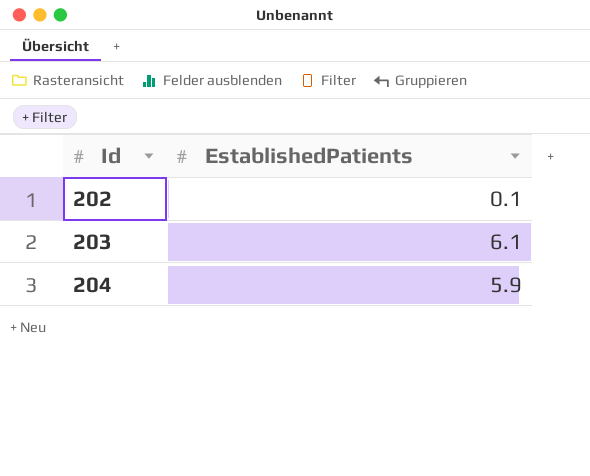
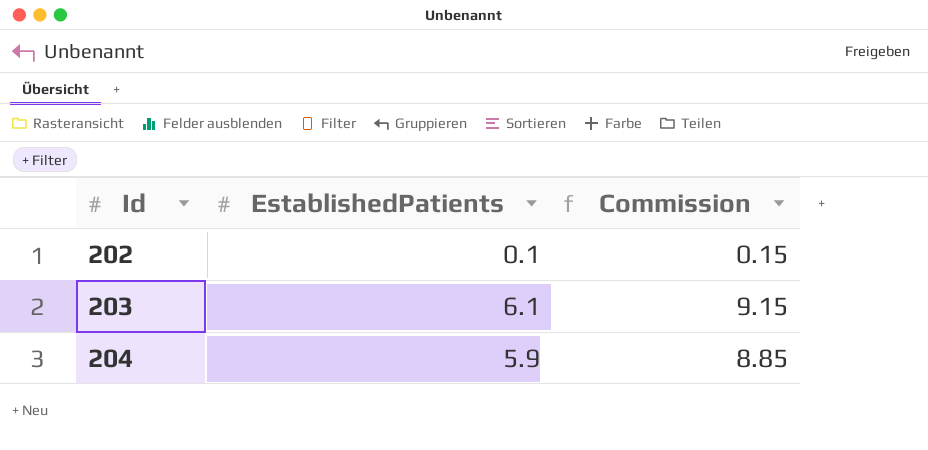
column Commission | formula: none -> [EstablishedPatients] * 1.5

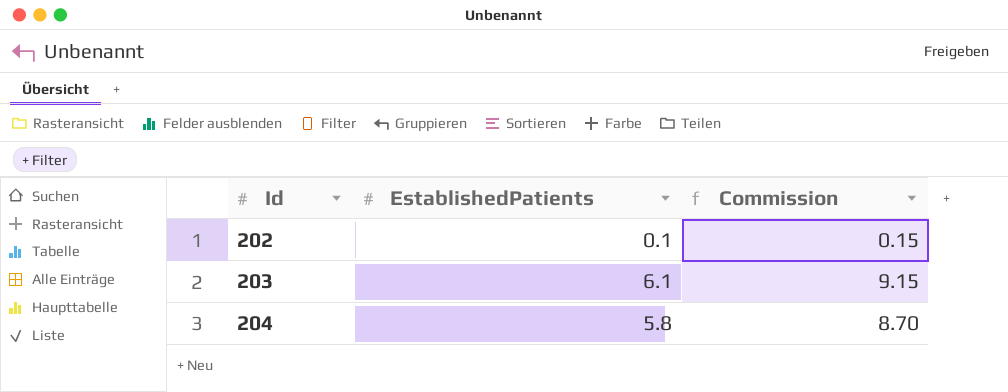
204 | EstablishedPatients: 5.9 -> 5.8
204 | Commission: 8.85 -> 8.70

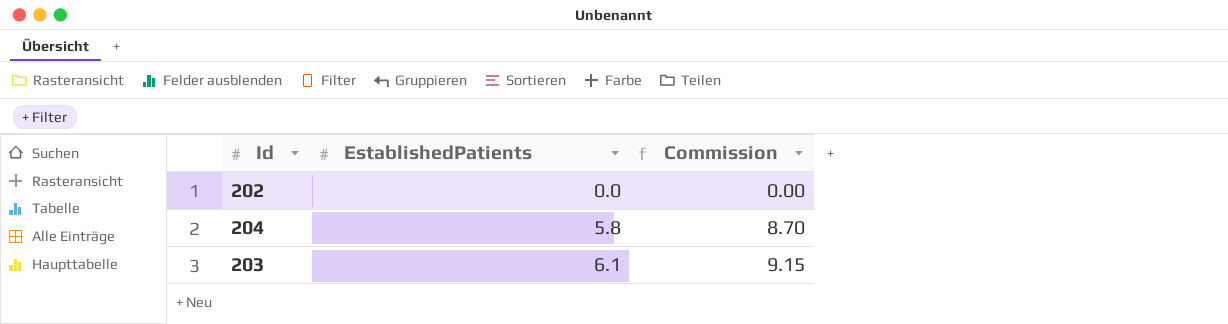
row order: Id ascending -> EstablishedPatients ascending
202 | EstablishedPatients: 0.1 -> 0.0
202 | Commission: 0.15 -> 0.00

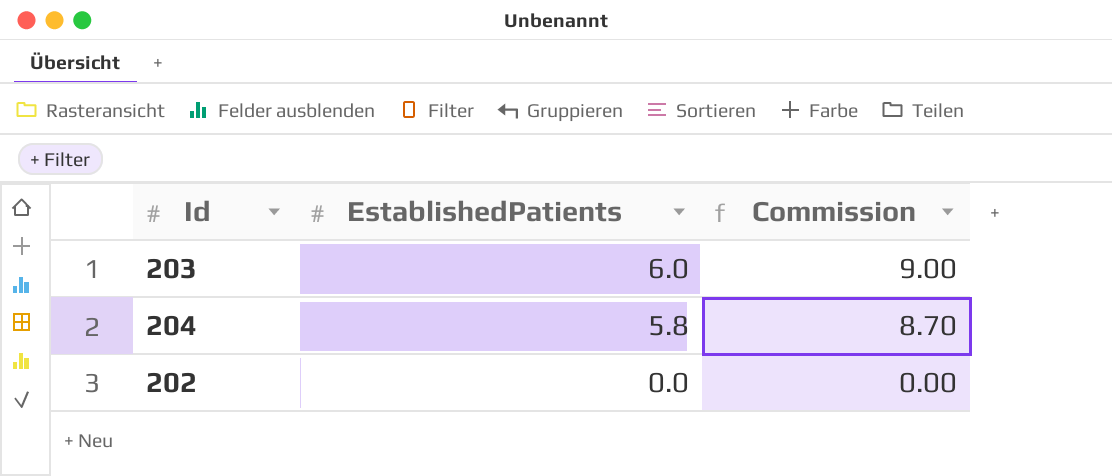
row order: EstablishedPatients ascending -> EstablishedPatients descending
203 | EstablishedPatients: 6.1 -> 6.0
203 | Commission: 9.15 -> 9.00

